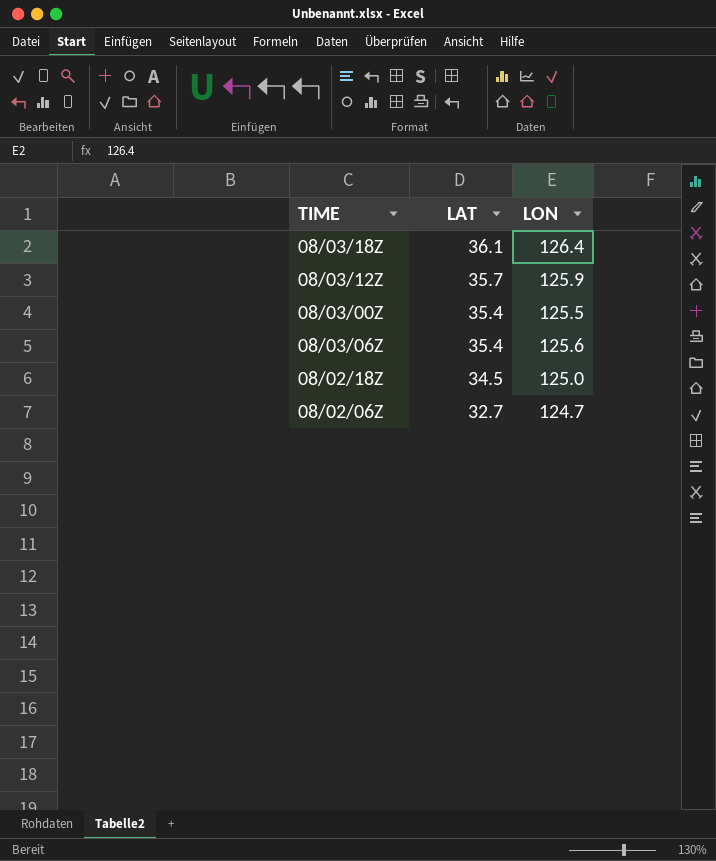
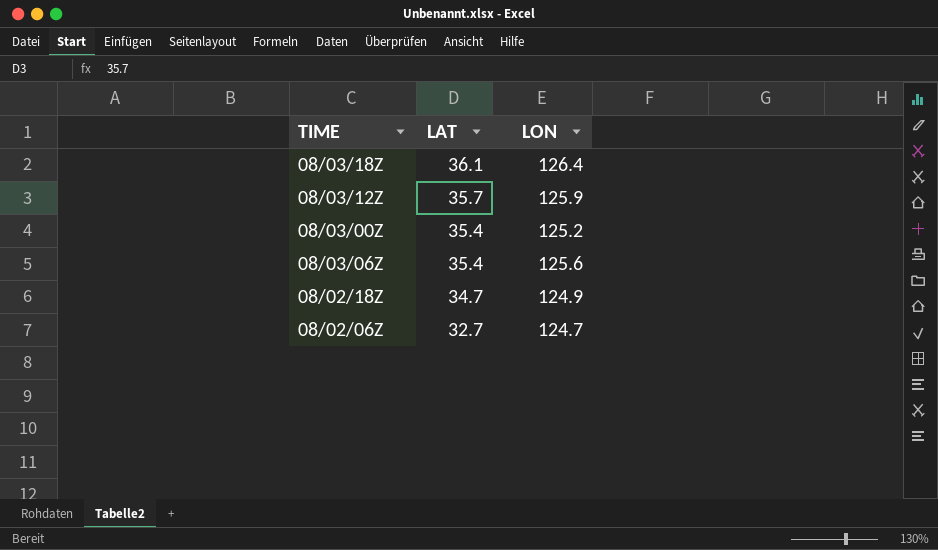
08/03/00Z | LON: 125.5 -> 125.2
08/02/18Z | LAT: 34.5 -> 34.7
08/02/18Z | LON: 125.0 -> 124.9

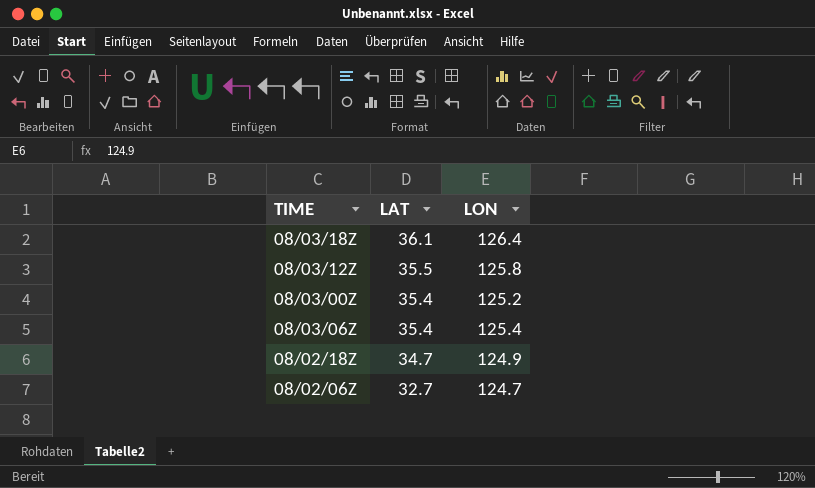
08/03/12Z | LAT: 35.7 -> 35.5
08/03/12Z | LON: 125.9 -> 125.8
08/03/06Z | LON: 125.6 -> 125.4

